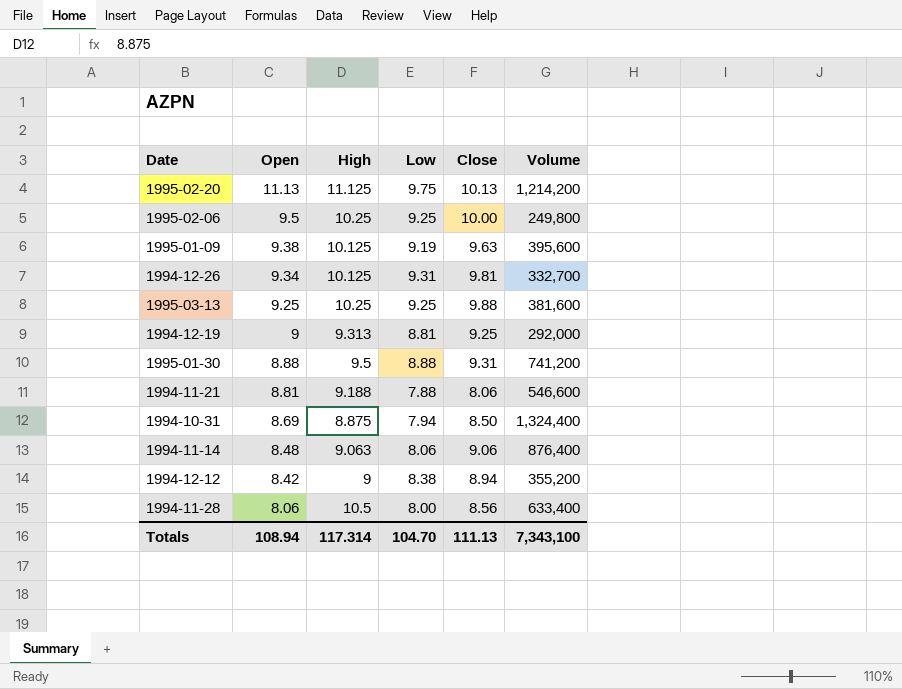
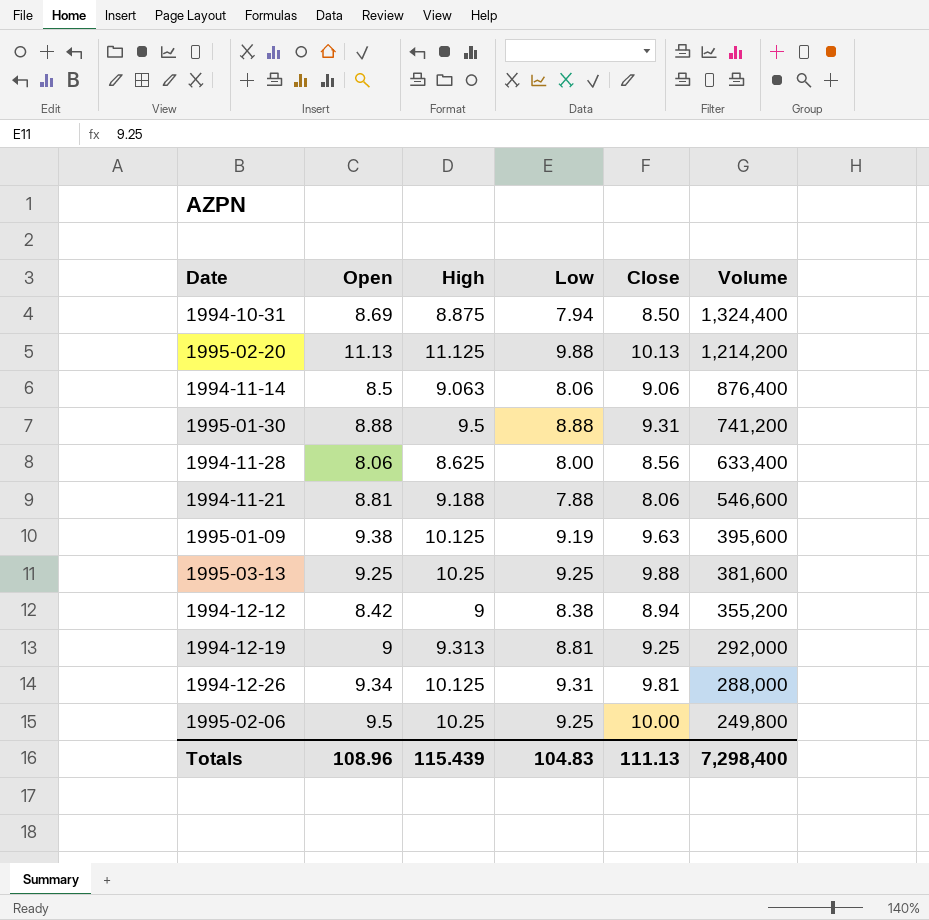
row order: Open descending -> Volume descending
1995-02-20 | Low: 9.75 -> 9.88
1994-11-14 | Open: 8.48 -> 8.5
1994-11-28 | High: 10.5 -> 8.625
1994-12-26 | Volume: 332,700 -> 288,000
Totals | Open: 108.94 -> 108.96
Totals | High: 117.314 -> 115.439
Totals | Low: 104.70 -> 104.83
Totals | Volume: 7,343,100 -> 7,298,400

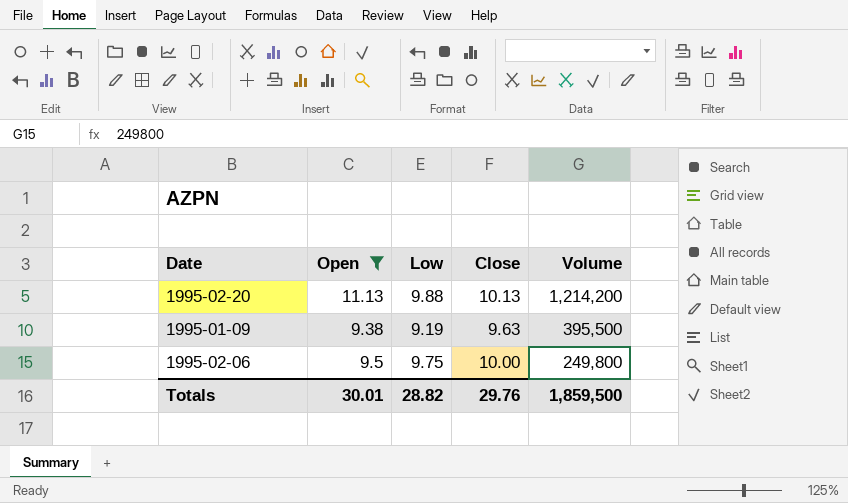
filter: none -> Open >= 9.38
column High | position: 3 -> none
1995-01-09 | Volume: 395,600 -> 395,500
1995-02-06 | Low: 9.25 -> 9.75
Totals | Open: 108.96 -> 30.01
Totals | Low: 104.83 -> 28.82
Totals | Close: 111.13 -> 29.76
Totals | Volume: 7,298,400 -> 1,859,500

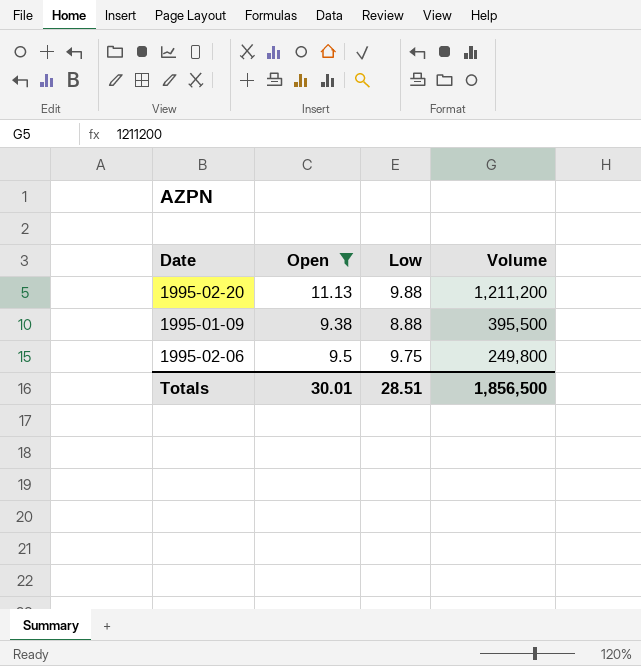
column Close | position: 4 -> none
1995-02-20 | Volume: 1,214,200 -> 1,211,200
1995-01-09 | Low: 9.19 -> 8.88
Totals | Low: 28.82 -> 28.51
Totals | Volume: 1,859,500 -> 1,856,500

